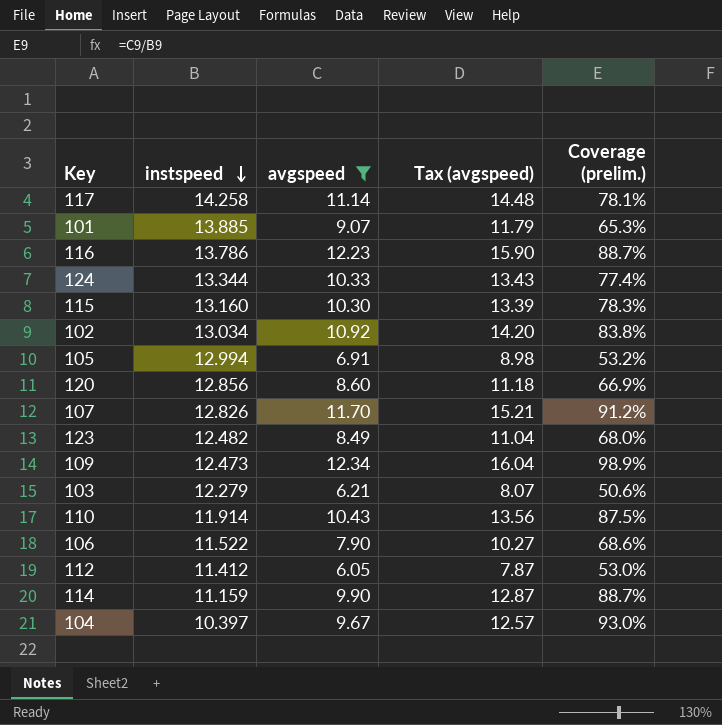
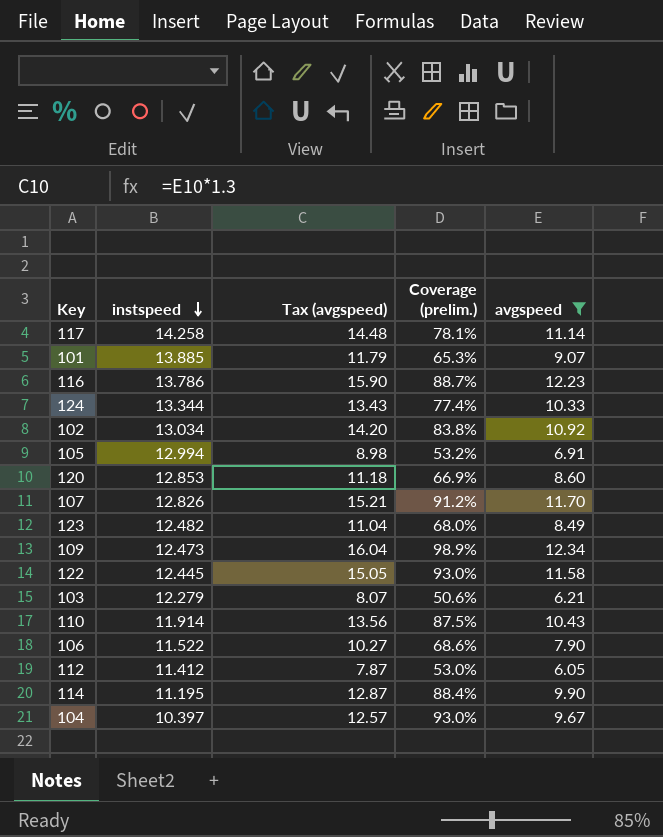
column avgspeed | position: 3 -> 5
row 115: 13.160 | 10.30 | 13.39 | 78.3% -> none
120 | instspeed: 12.856 -> 12.853
row 122: none -> 12.445 | 15.05 | 93.0% | 11.58
114 | instspeed: 11.159 -> 11.195
114 | Coverage (prelim.): 88.7% -> 88.4%

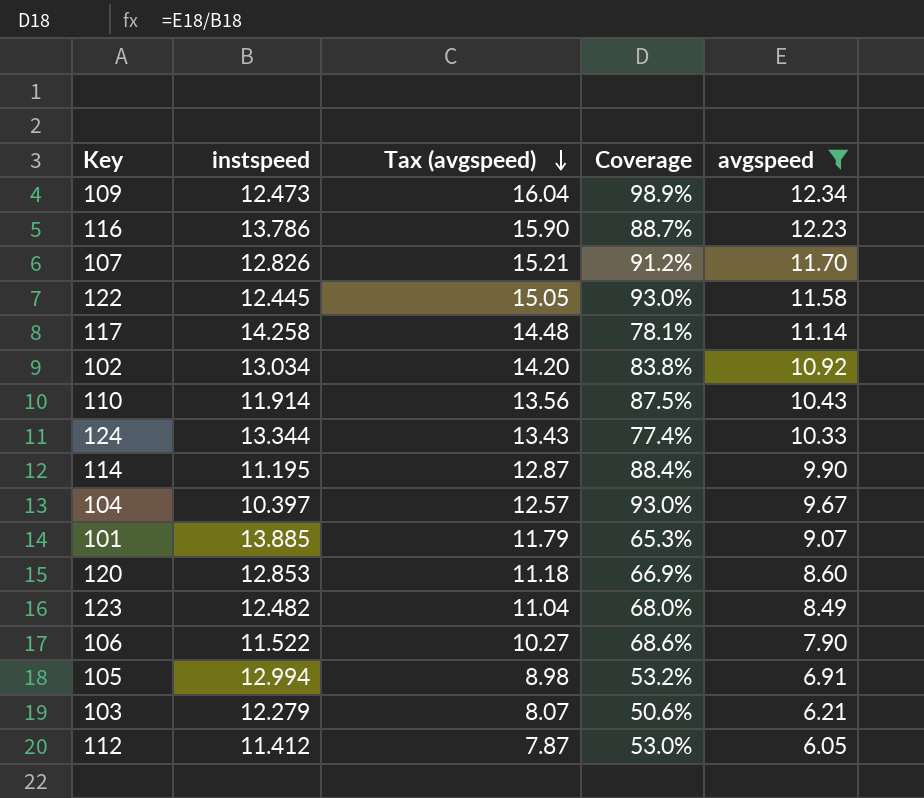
row order: instspeed descending -> Tax (avgspeed) descending
column name: Coverage (prelim.) -> Coverage

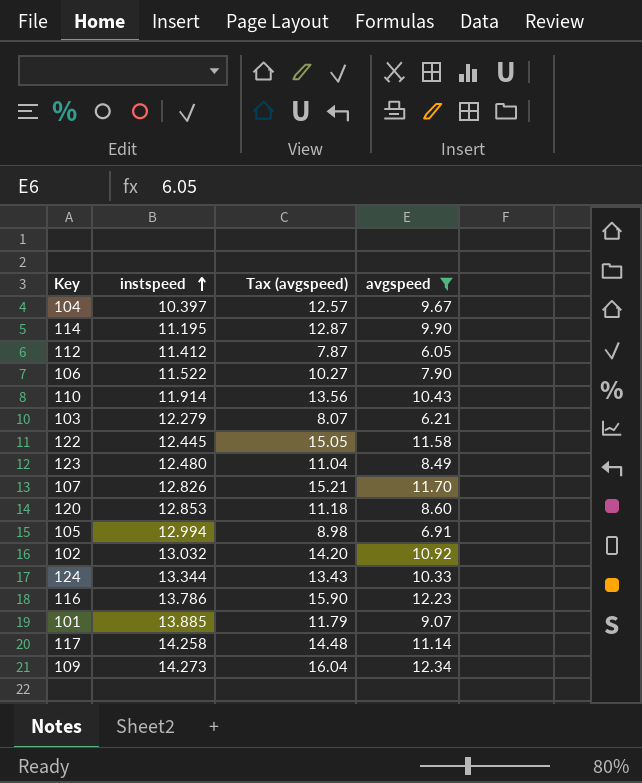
row order: Tax (avgspeed) descending -> instspeed ascending
column Coverage | formula: [avgspeed] / [instspeed] -> none
123 | instspeed: 12.482 -> 12.480
102 | instspeed: 13.034 -> 13.032
109 | instspeed: 12.473 -> 14.273

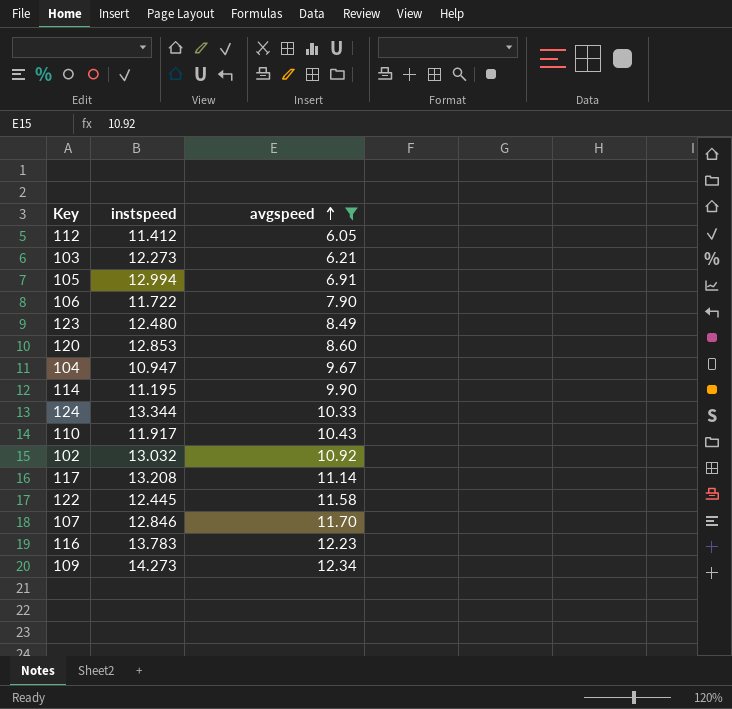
row order: instspeed ascending -> avgspeed ascending
column Tax (avgspeed) | formula: [avgspeed] * 1.3 -> none
row 101: 13.885 | 11.79 | 9.07 -> none
103 | instspeed: 12.279 -> 12.273
106 | instspeed: 11.522 -> 11.722
104 | instspeed: 10.397 -> 10.947
110 | instspeed: 11.914 -> 11.917
117 | instspeed: 14.258 -> 13.208
107 | instspeed: 12.826 -> 12.846
116 | instspeed: 13.786 -> 13.783

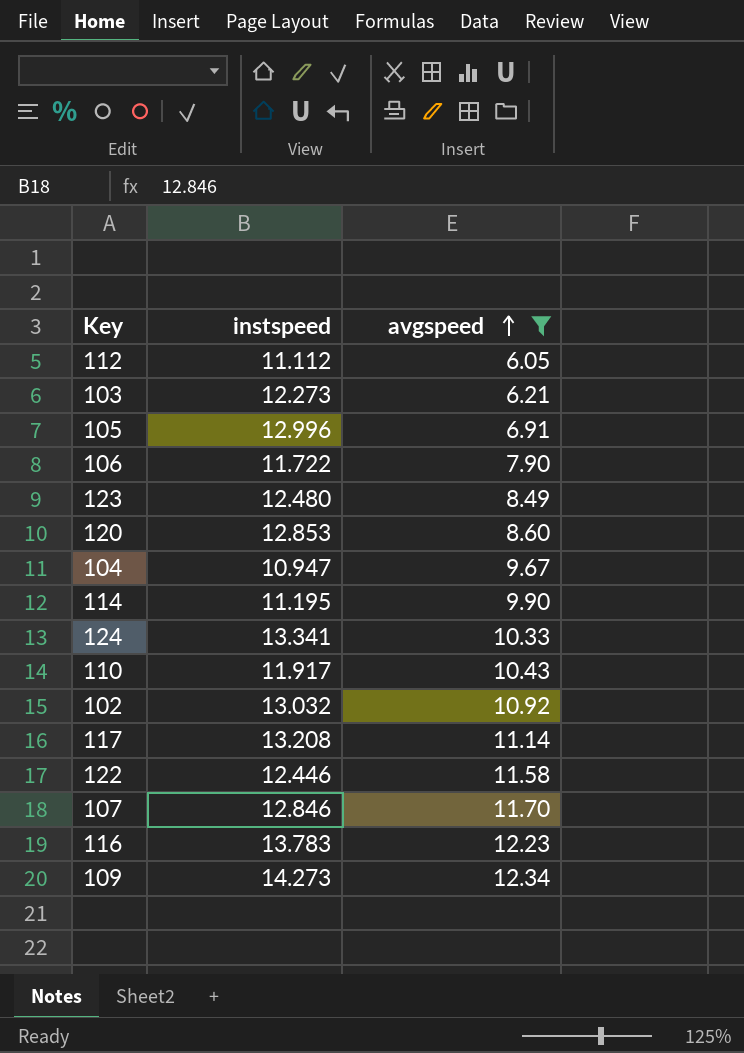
112 | instspeed: 11.412 -> 11.112
105 | instspeed: 12.994 -> 12.996
124 | instspeed: 13.344 -> 13.341
122 | instspeed: 12.445 -> 12.446

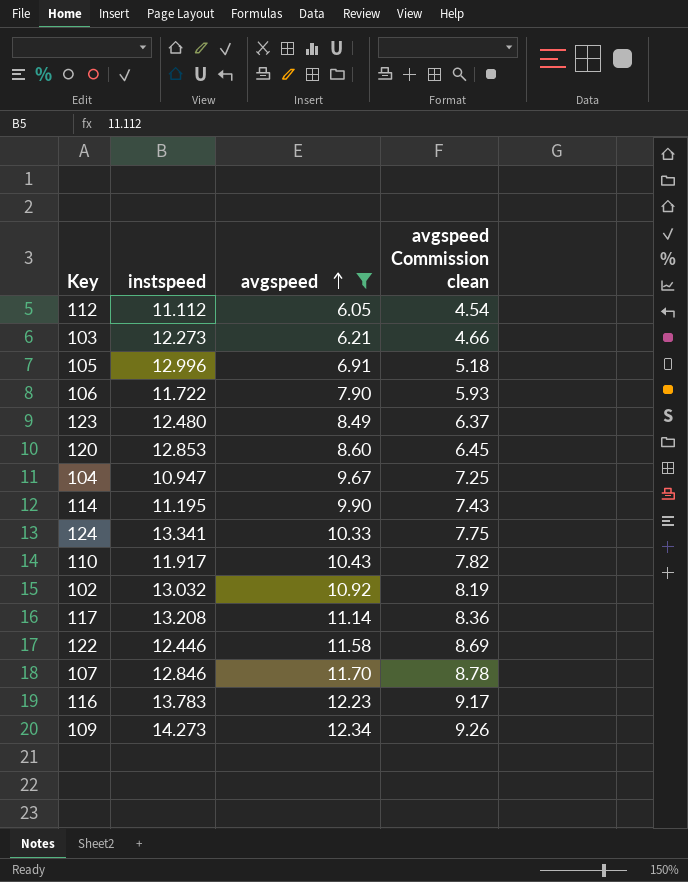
column avgspeed Commission clean | formula: none -> [avgspeed] * 0.75

